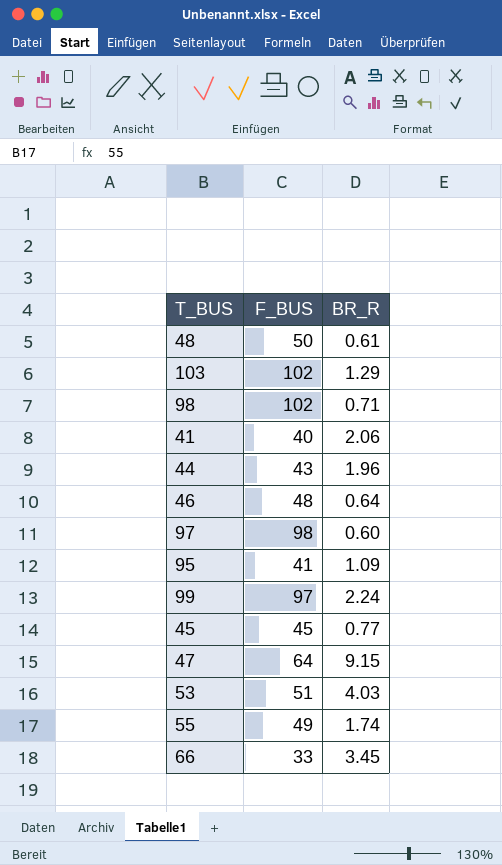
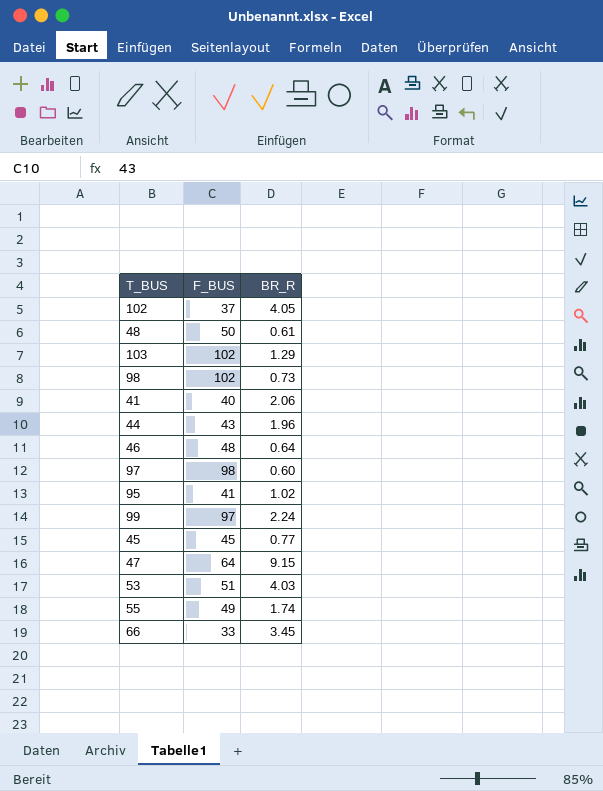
row 102: none -> 37 | 4.05
98 | BR_R: 0.71 -> 0.73
95 | BR_R: 1.09 -> 1.02

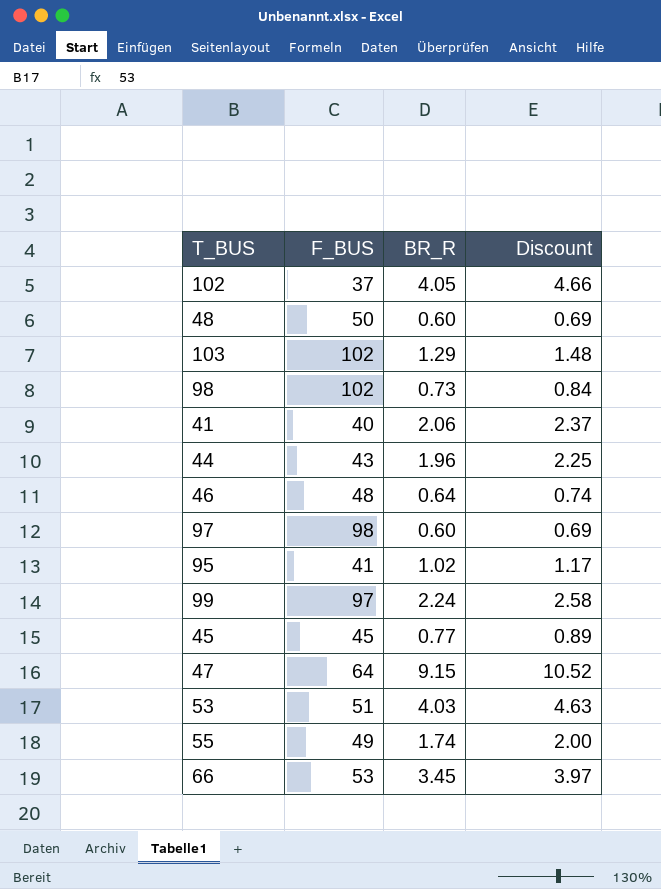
column Discount | formula: none -> [BR_R] * 1.15
48 | BR_R: 0.61 -> 0.60
66 | F_BUS: 33 -> 53

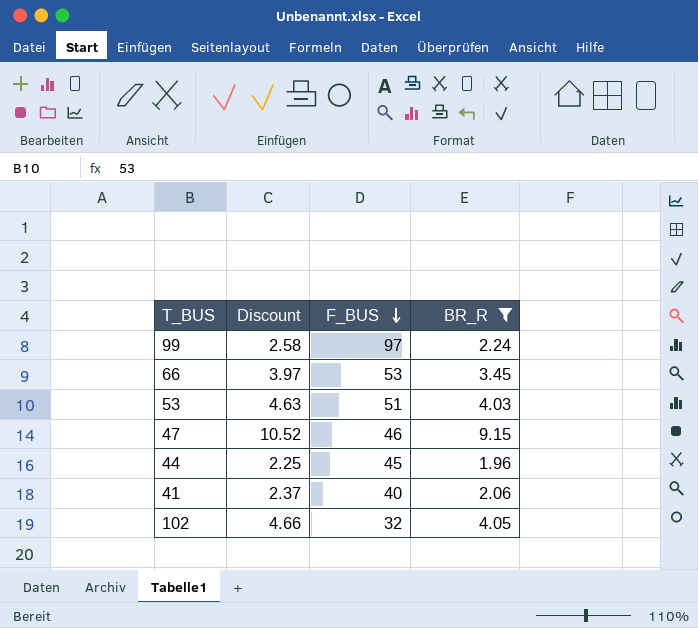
filter: none -> BR_R >= 1.96
row order: none -> F_BUS descending
column Discount | position: 4 -> 2
47 | F_BUS: 64 -> 46
44 | F_BUS: 43 -> 45
102 | F_BUS: 37 -> 32

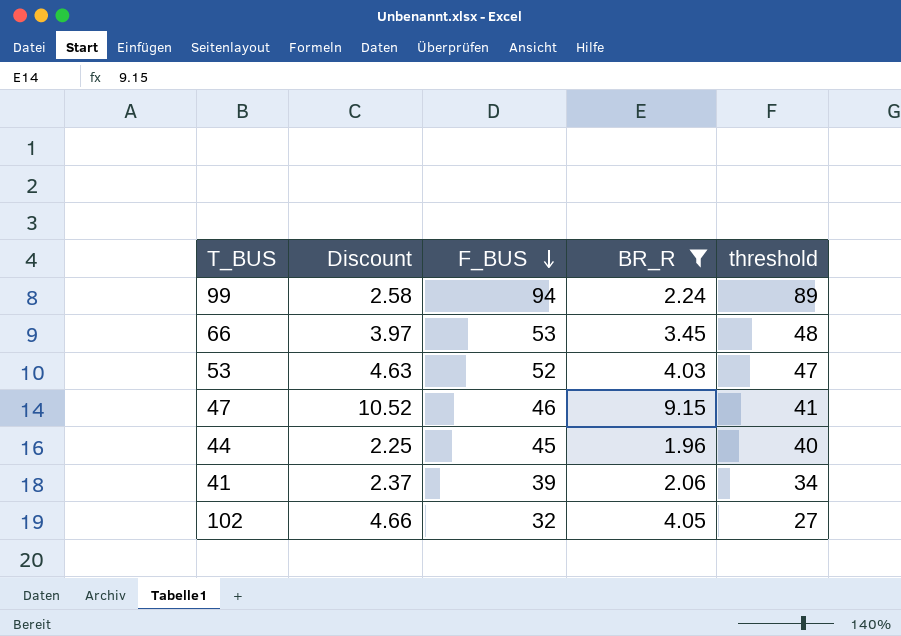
column threshold | formula: none -> [F_BUS] - 5
99 | F_BUS: 97 -> 94
53 | F_BUS: 51 -> 52
41 | F_BUS: 40 -> 39

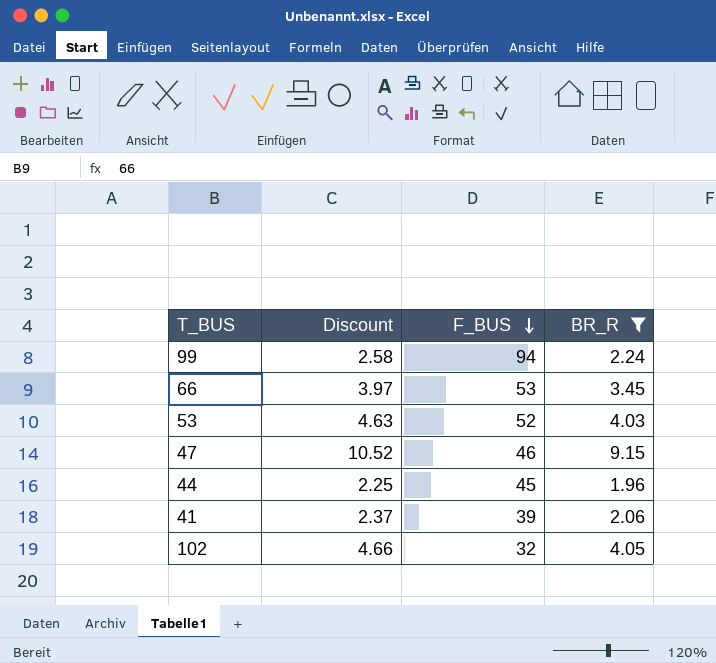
column threshold | formula: [F_BUS] - 5 -> none

